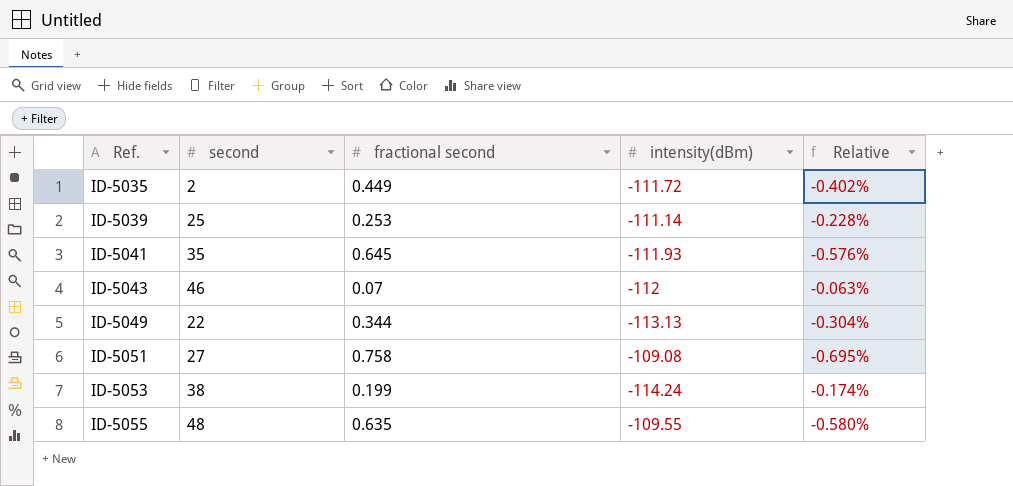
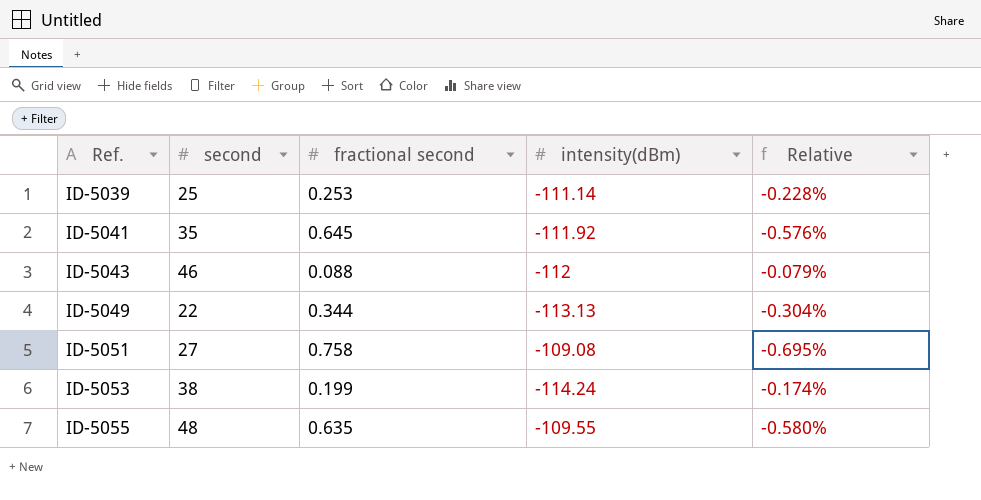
row ID-5035: 2 | 0.449 | -111.72 | -0.402% -> none
ID-5041 | intensity(dBm): -111.93 -> -111.92
ID-5043 | fractional second: 0.07 -> 0.088
ID-5043 | Relative: -0.063% -> -0.079%

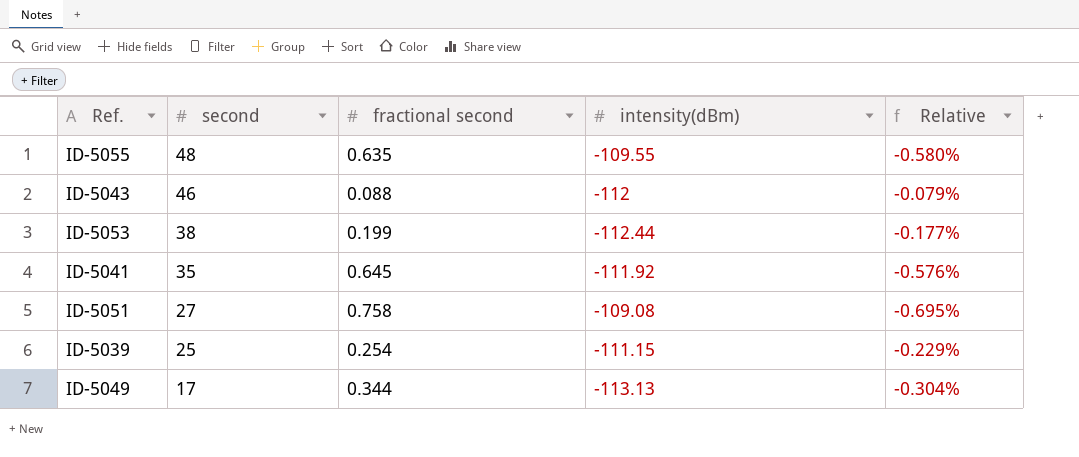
row order: Ref. ascending -> second descending
ID-5053 | intensity(dBm): -114.24 -> -112.44
ID-5053 | Relative: -0.174% -> -0.177%
ID-5039 | fractional second: 0.253 -> 0.254
ID-5039 | intensity(dBm): -111.14 -> -111.15
ID-5039 | Relative: -0.228% -> -0.229%
ID-5049 | second: 22 -> 17

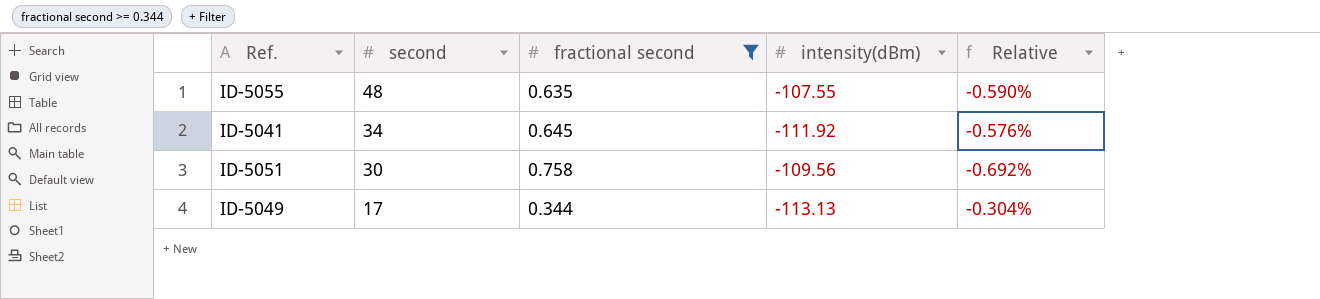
filter: none -> fractional second >= 0.344
ID-5055 | intensity(dBm): -109.55 -> -107.55
ID-5055 | Relative: -0.580% -> -0.590%
ID-5041 | second: 35 -> 34
ID-5051 | second: 27 -> 30
ID-5051 | intensity(dBm): -109.08 -> -109.56
ID-5051 | Relative: -0.695% -> -0.692%

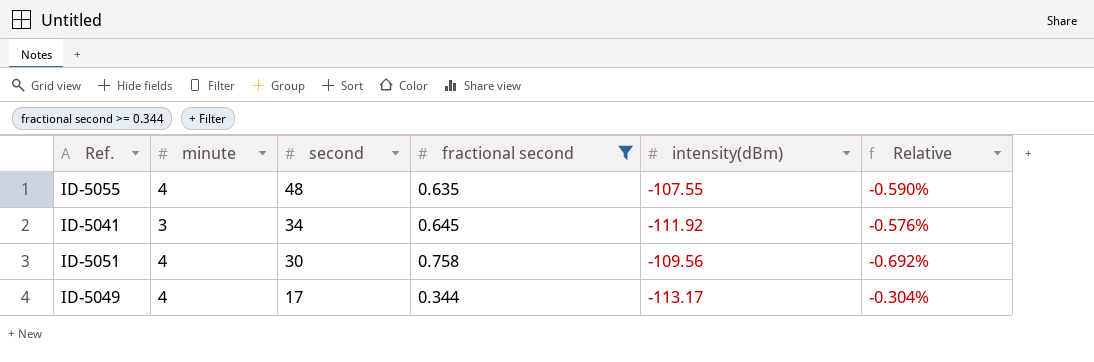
column minute | position: none -> 2
ID-5049 | intensity(dBm): -113.13 -> -113.17

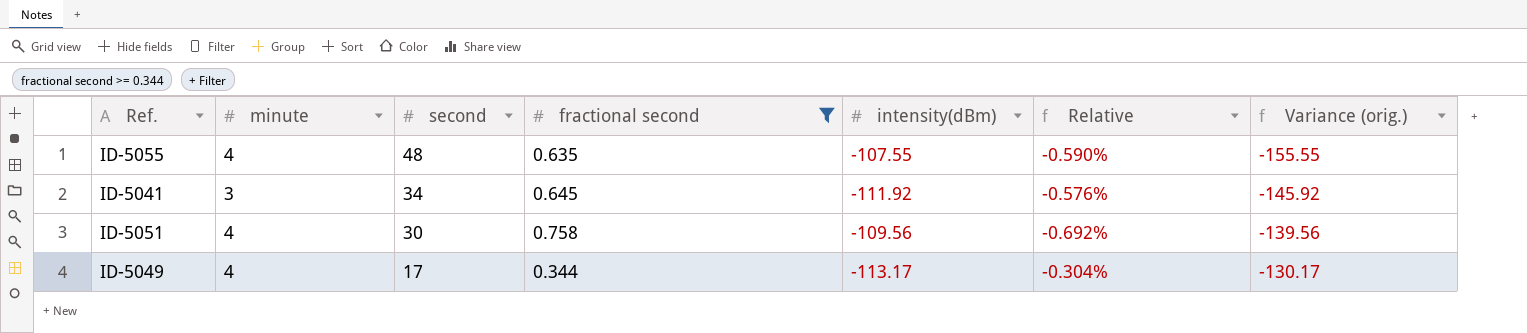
column Variance (orig.) | formula: none -> [intensity(dBm)] - [second]

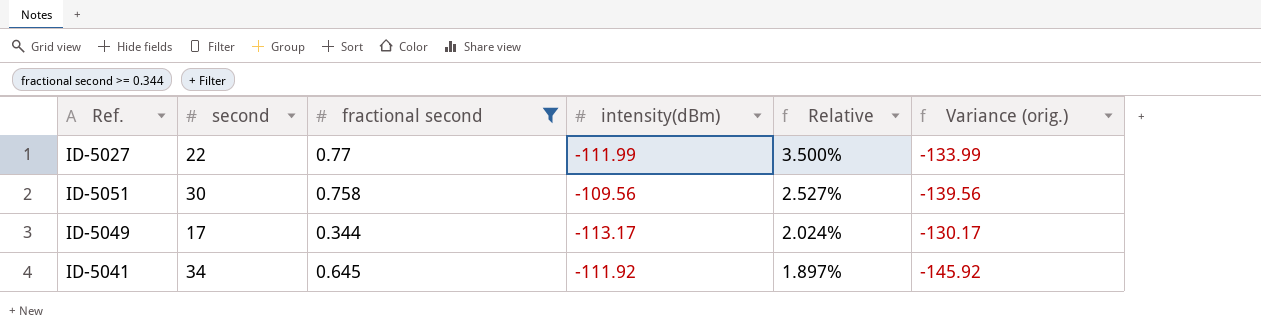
row order: second descending -> Relative descending
column minute | position: 2 -> none
column Relative | formula: [fractional second] / [intensity(dBm)] -> [fractional second] / [second]
row ID-5055: 4 | 48 | 0.635 | -107.55 | -0.590% | -155.55 -> none
row ID-5027: none -> 22 | 0.77 | -111.99 | 3.500% | -133.99

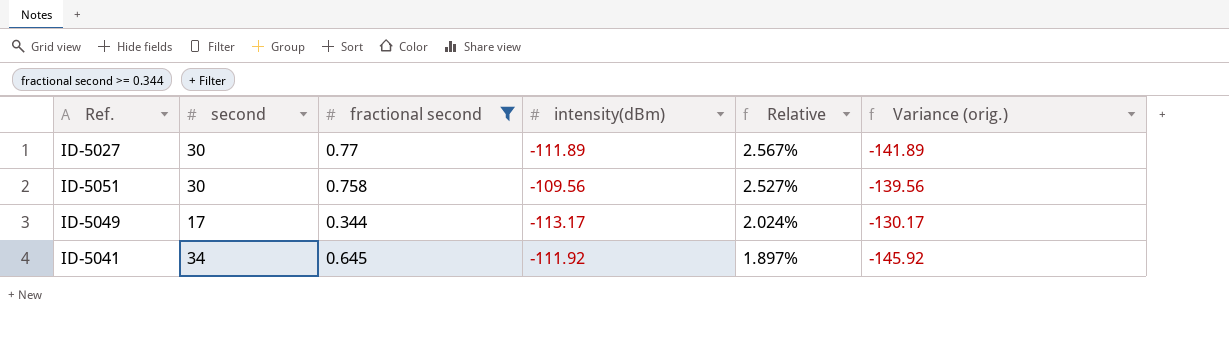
ID-5027 | second: 22 -> 30
ID-5027 | intensity(dBm): -111.99 -> -111.89
ID-5027 | Relative: 3.500% -> 2.567%
ID-5027 | Variance (orig.): -133.99 -> -141.89

